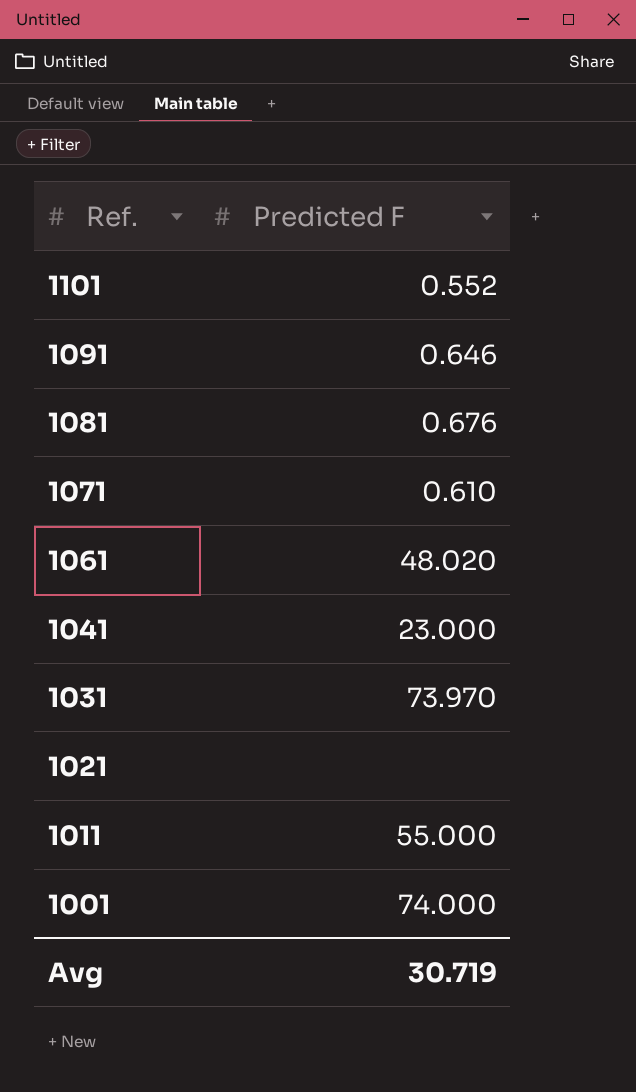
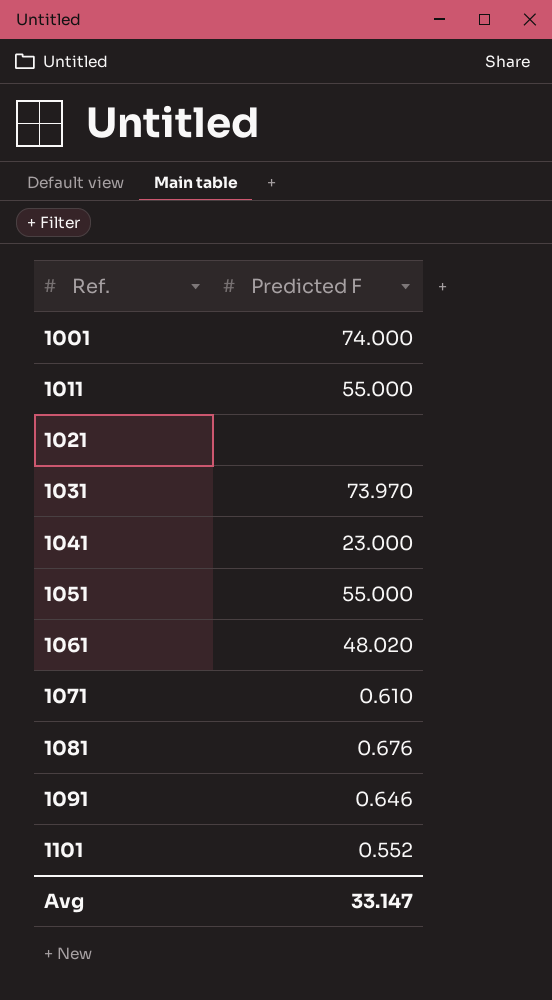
row order: Ref. descending -> Ref. ascending
row 1051: none -> 55.000
Avg | Predicted F: 30.719 -> 33.147

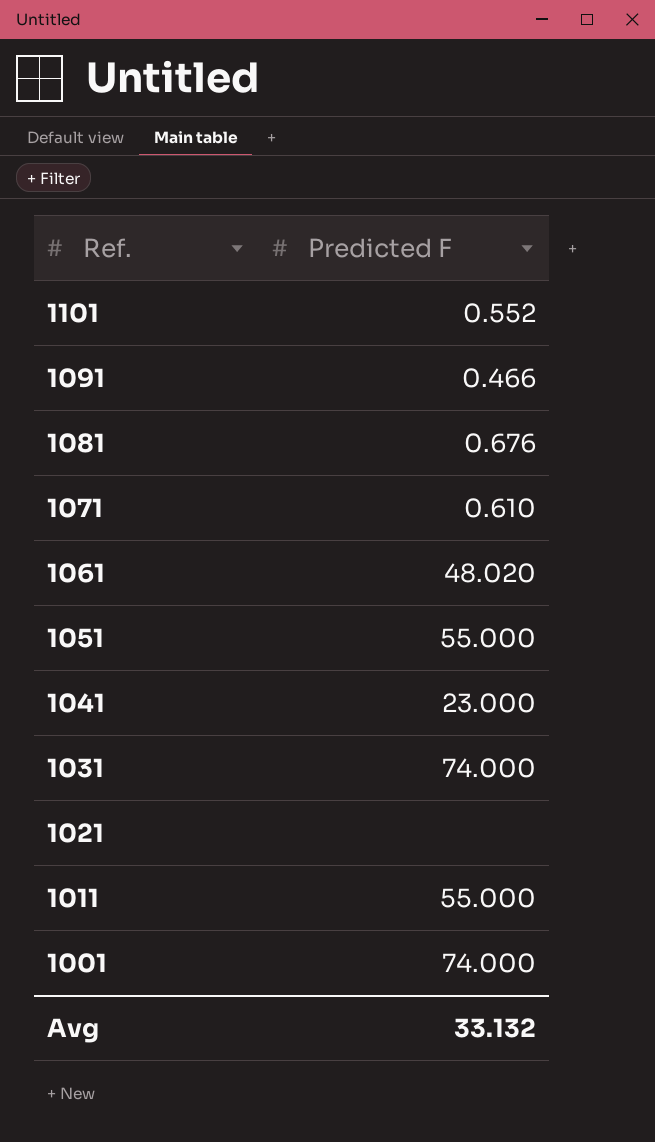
row order: Ref. ascending -> Ref. descending
1091 | Predicted F: 0.646 -> 0.466
1031 | Predicted F: 73.970 -> 74.000
Avg | Predicted F: 33.147 -> 33.132

